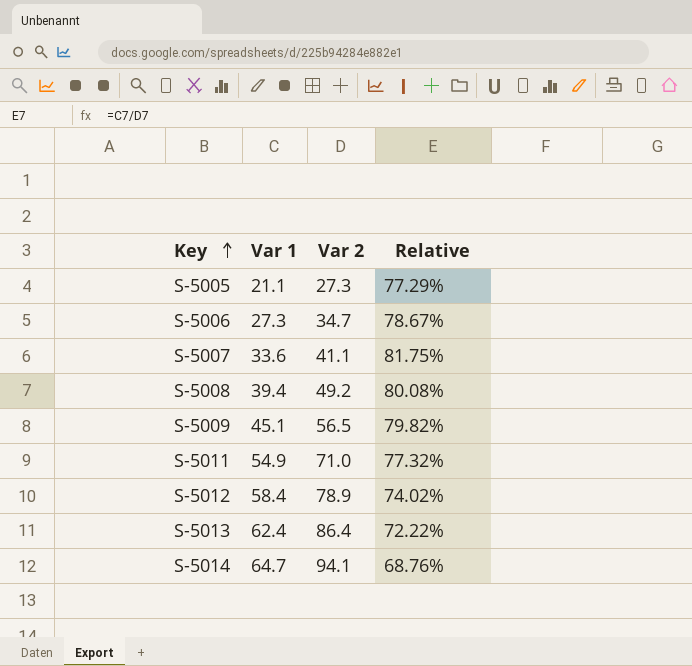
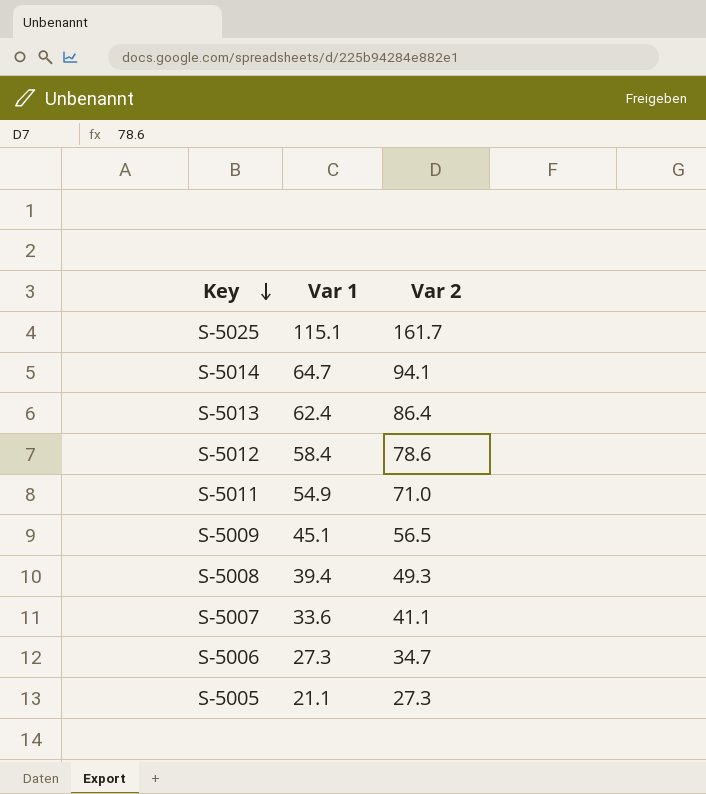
row order: Key ascending -> Key descending
column Relative | formula: [Var 1] / [Var 2] -> none
row S-5025: none -> 115.1 | 161.7
S-5012 | Var 2: 78.9 -> 78.6
S-5008 | Var 2: 49.2 -> 49.3

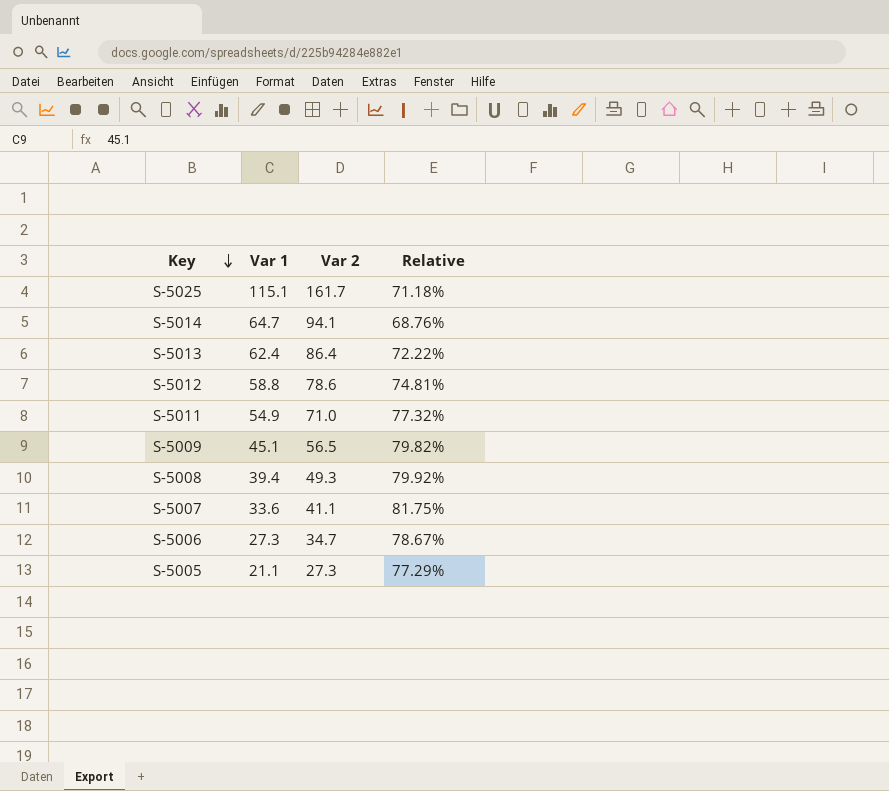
column Relative | formula: none -> [Var 1] / [Var 2]
S-5012 | Var 1: 58.4 -> 58.8

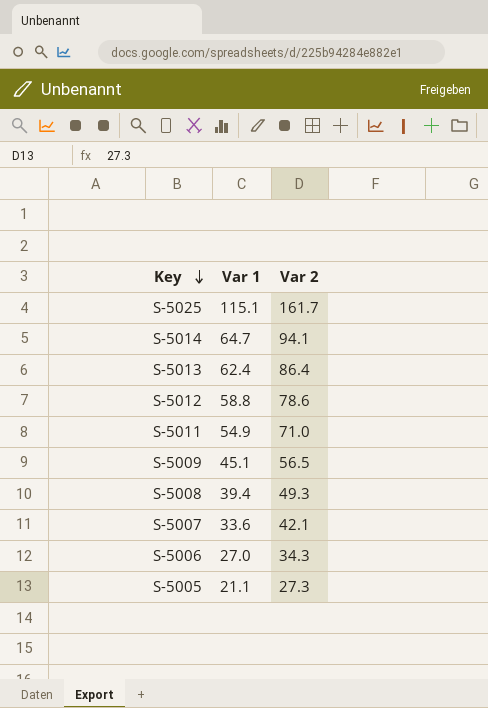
column Relative | formula: [Var 1] / [Var 2] -> none
S-5007 | Var 2: 41.1 -> 42.1
S-5006 | Var 1: 27.3 -> 27.0
S-5006 | Var 2: 34.7 -> 34.3

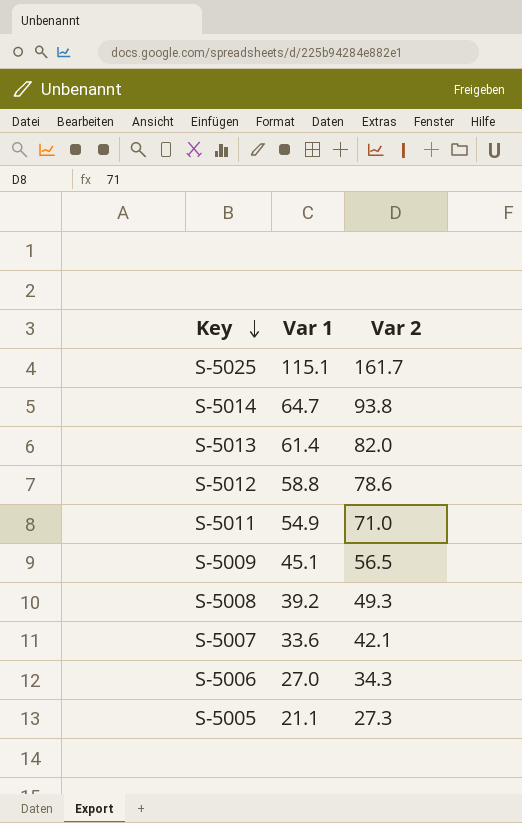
S-5014 | Var 2: 94.1 -> 93.8
S-5013 | Var 1: 62.4 -> 61.4
S-5013 | Var 2: 86.4 -> 82.0
S-5008 | Var 1: 39.4 -> 39.2

